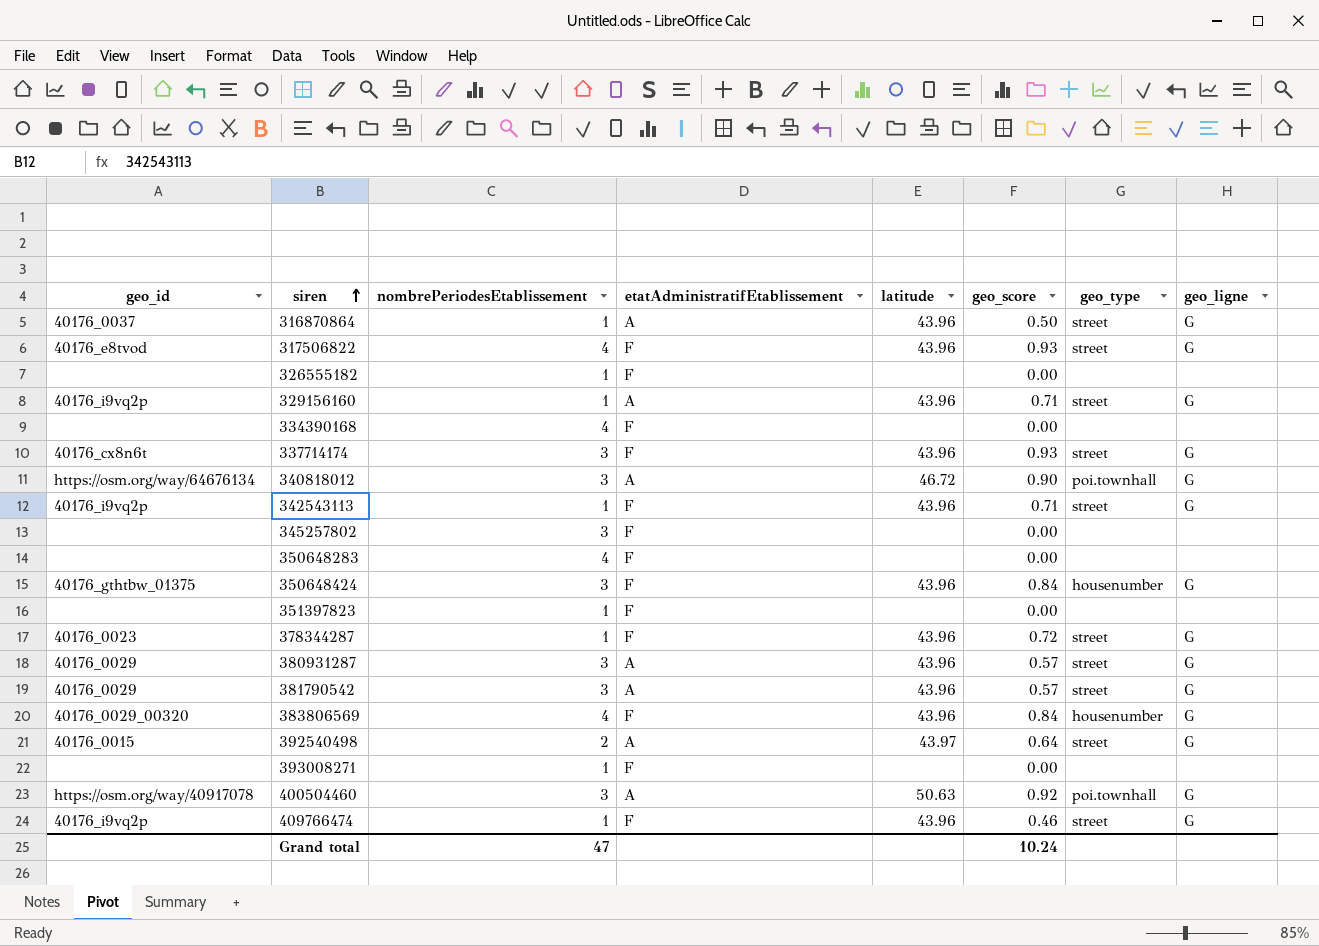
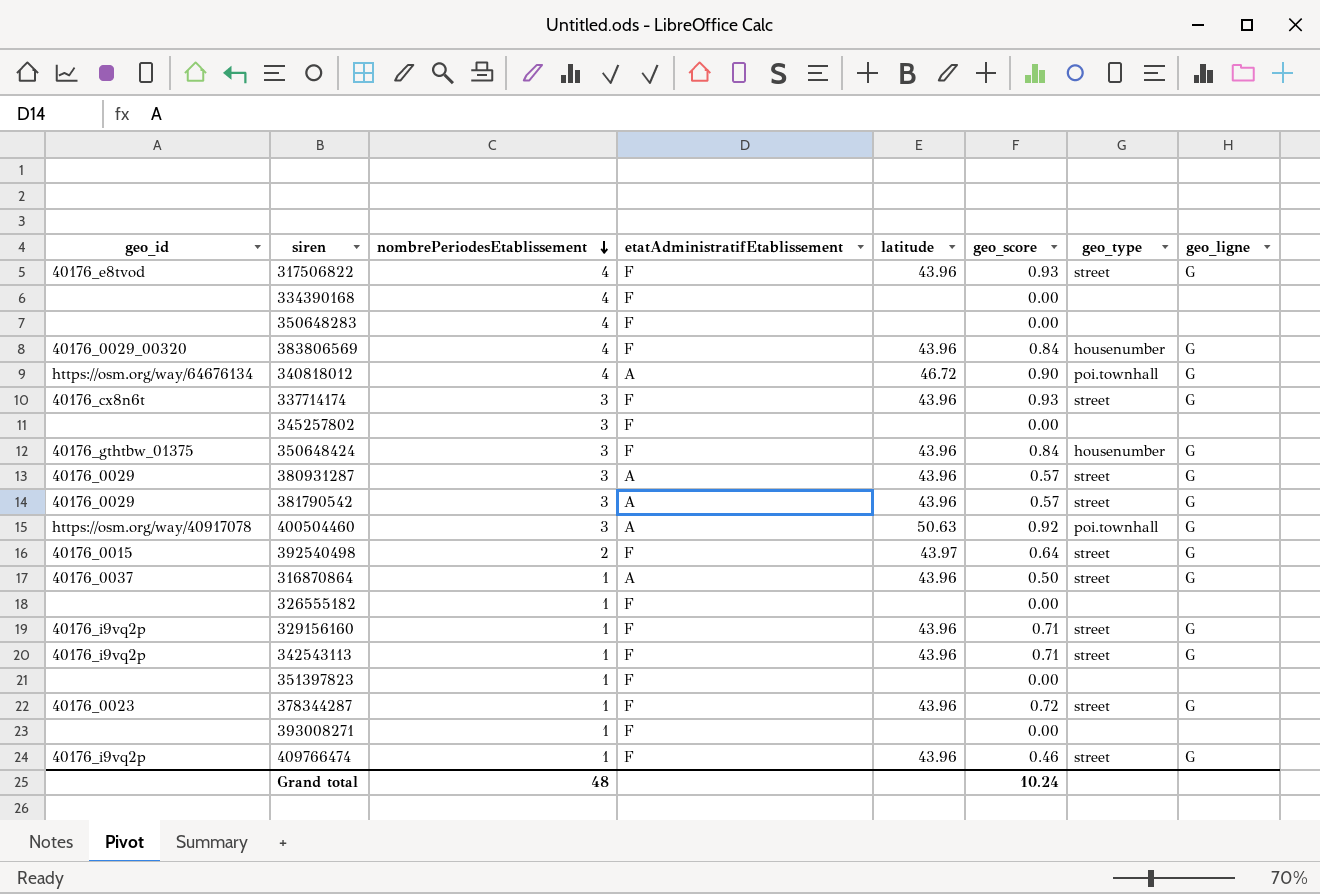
row order: siren ascending -> nombrePeriodesEtablissement descending
340818012 | nombrePeriodesEtablissement: 3 -> 4
392540498 | etatAdministratifEtablissement: A -> F
329156160 | etatAdministratifEtablissement: A -> F
Grand total | nombrePeriodesEtablissement: 47 -> 48

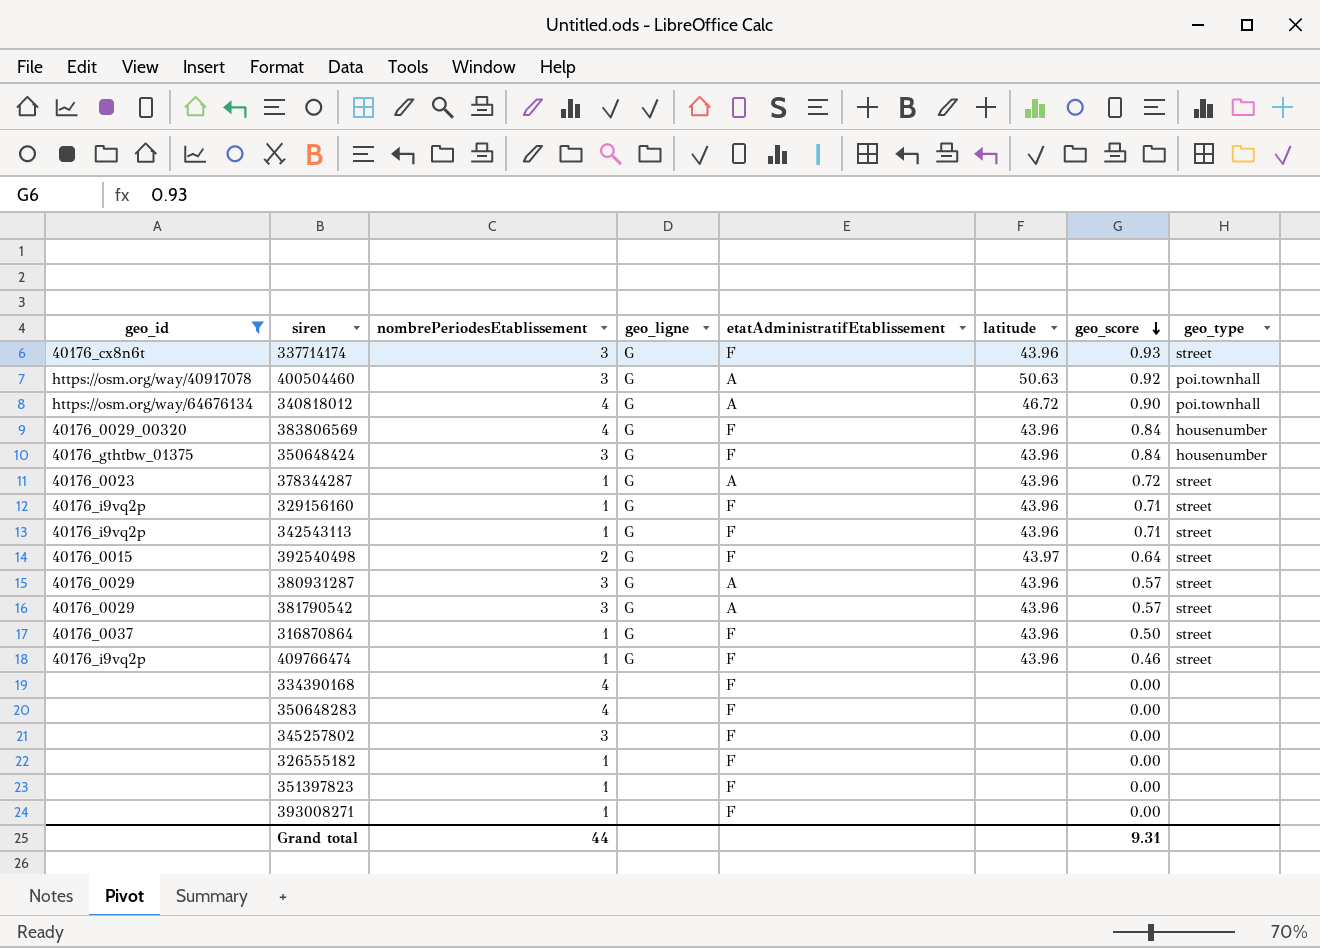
filter: none -> geo_id != 40176_e8tvod
row order: nombrePeriodesEtablissement descending -> geo_score descending
column geo_ligne | position: 8 -> 4
378344287 | etatAdministratifEtablissement: F -> A
316870864 | etatAdministratifEtablissement: A -> F
Grand total | nombrePeriodesEtablissement: 48 -> 44
Grand total | geo_score: 10.24 -> 9.31

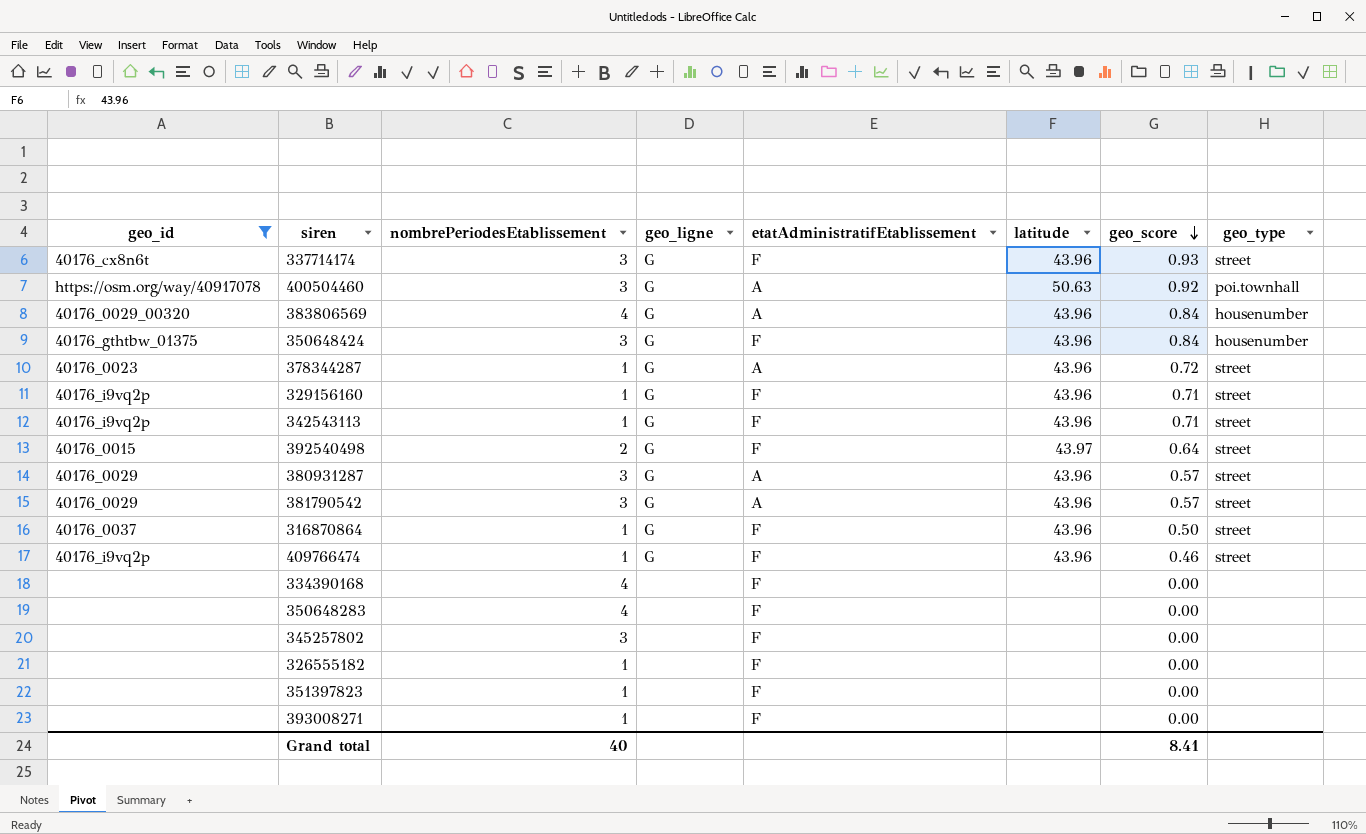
row 340818012: https://osm.org/way/64676134 | 4 | G | A | 46.72 | 0.90 | poi.townhall -> none
383806569 | etatAdministratifEtablissement: F -> A
Grand total | nombrePeriodesEtablissement: 44 -> 40
Grand total | geo_score: 9.31 -> 8.41

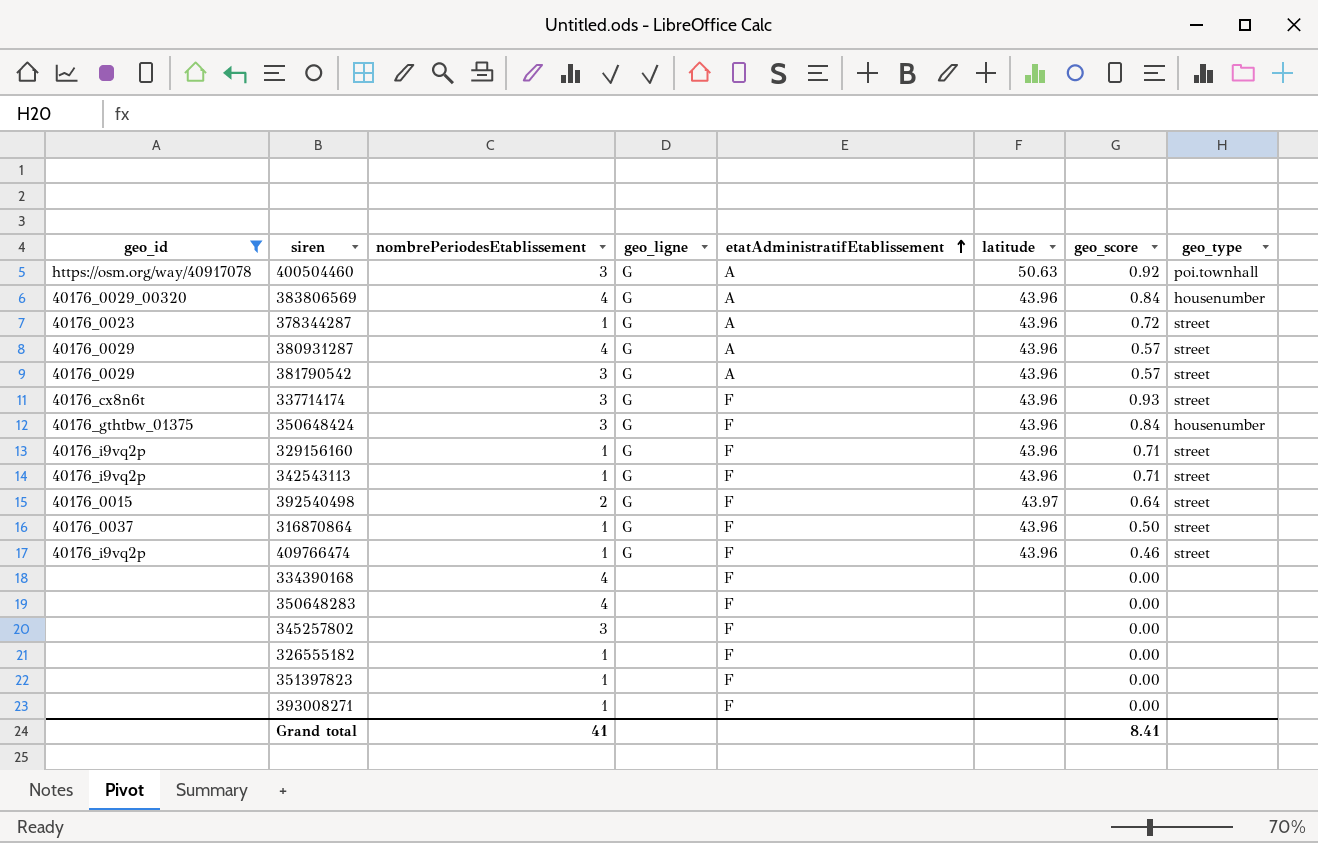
row order: geo_score descending -> etatAdministratifEtablissement ascending
380931287 | nombrePeriodesEtablissement: 3 -> 4
Grand total | nombrePeriodesEtablissement: 40 -> 41

